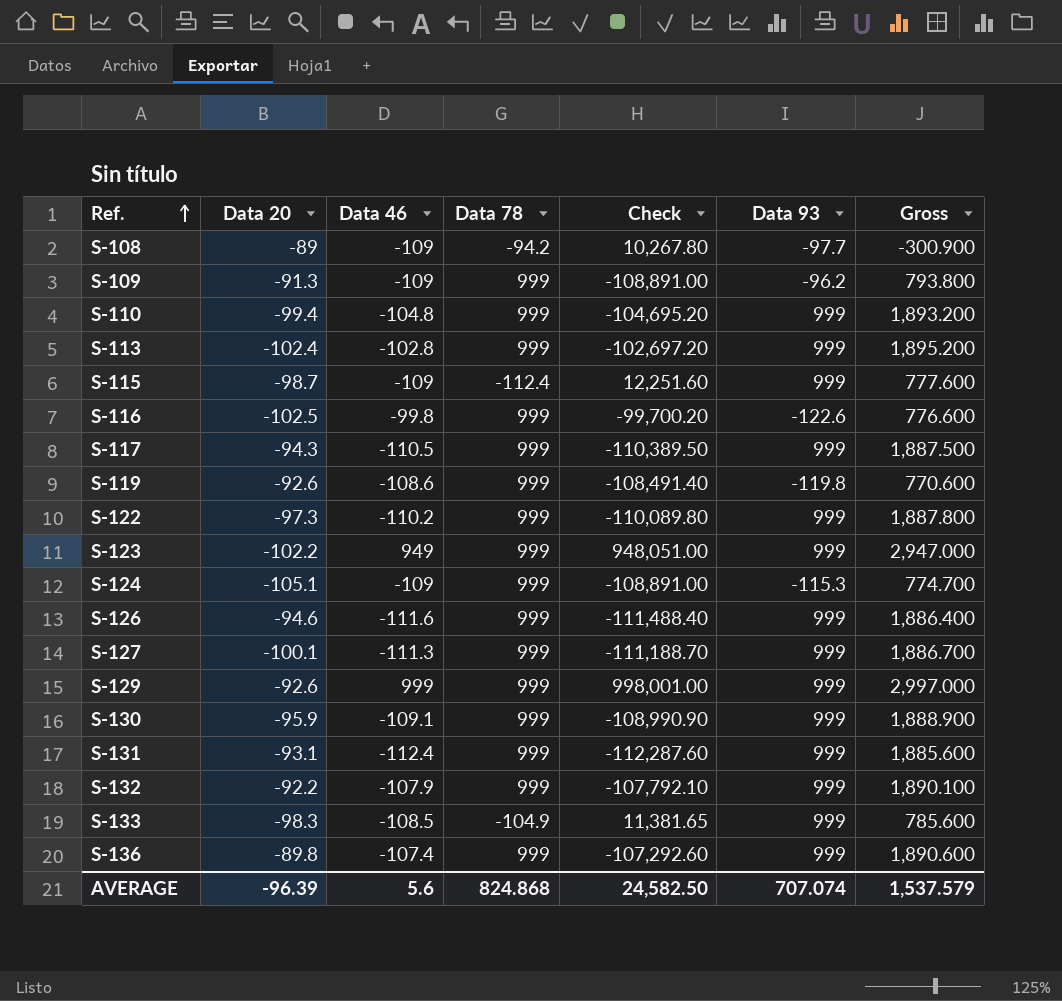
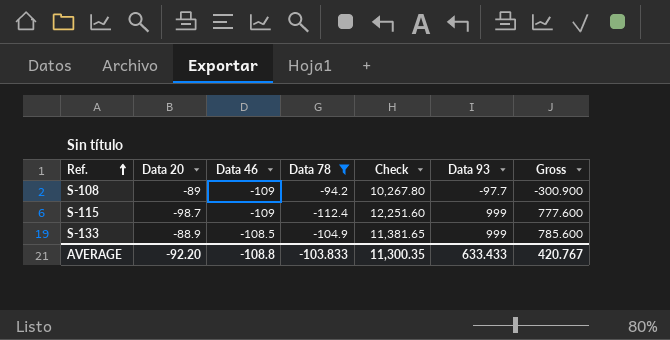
filter: none -> Data 78 != 999
S-133 | Data 20: -98.3 -> -88.9
AVERAGE | Data 20: -96.39 -> -92.20
AVERAGE | Data 46: 5.6 -> -108.8
AVERAGE | Data 78: 824.868 -> -103.833
AVERAGE | Check: 24,582.50 -> 11,300.35
AVERAGE | Data 93: 707.074 -> 633.433
AVERAGE | Gross: 1,537.579 -> 420.767

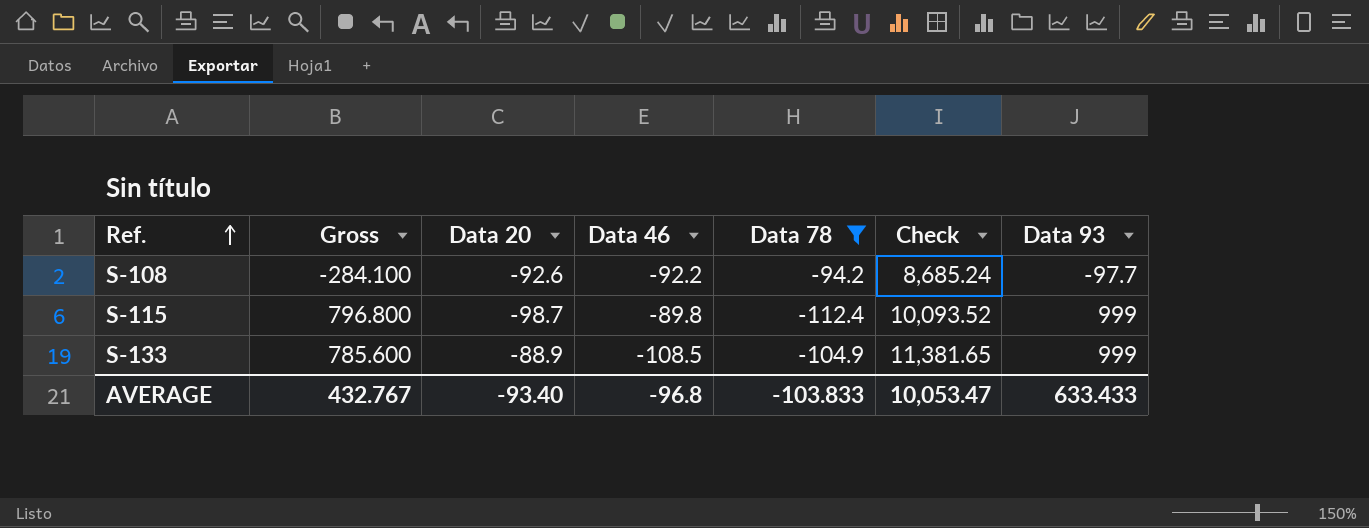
column Gross | position: 7 -> 2
S-108 | Gross: -300.900 -> -284.100
S-108 | Data 20: -89 -> -92.6
S-108 | Data 46: -109 -> -92.2
S-108 | Check: 10,267.80 -> 8,685.24
S-115 | Gross: 777.600 -> 796.800
S-115 | Data 46: -109 -> -89.8
S-115 | Check: 12,251.60 -> 10,093.52
AVERAGE | Gross: 420.767 -> 432.767
AVERAGE | Data 20: -92.20 -> -93.40
AVERAGE | Data 46: -108.8 -> -96.8
AVERAGE | Check: 11,300.35 -> 10,053.47

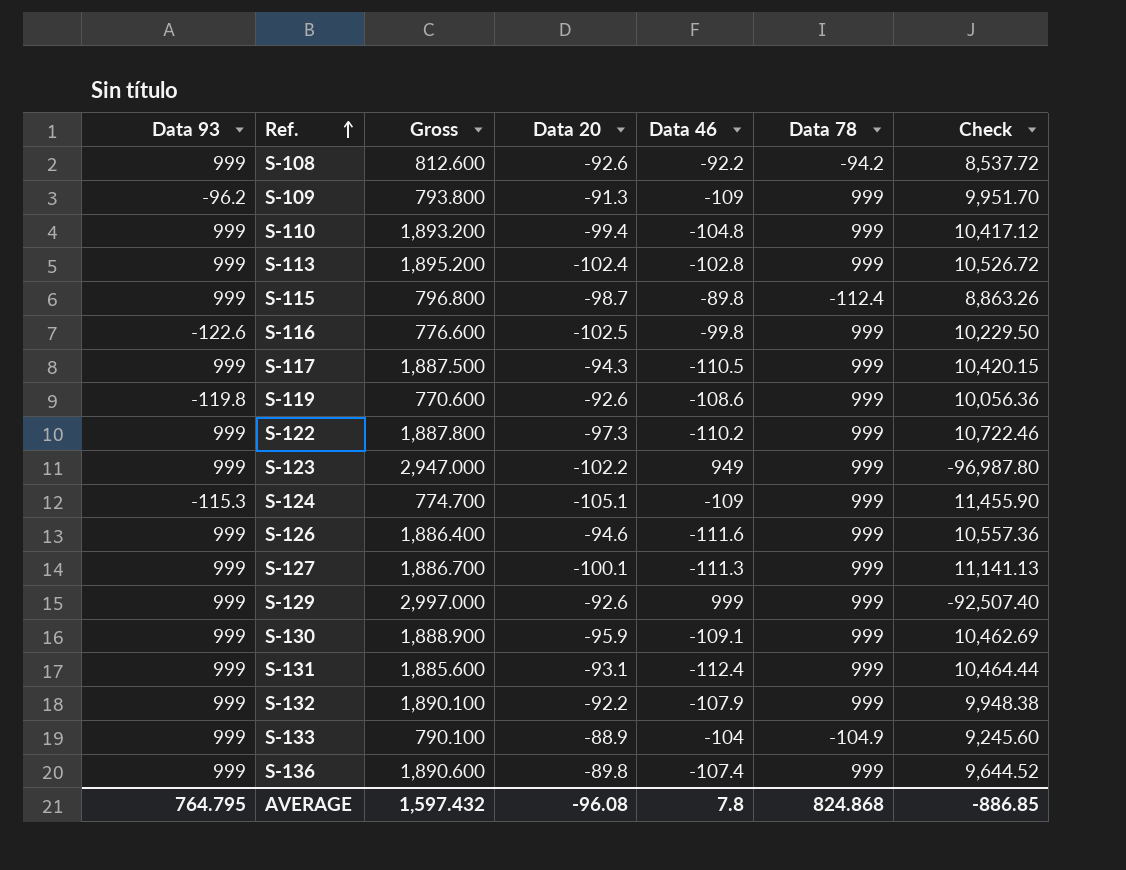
filter: Data 78 != 999 -> none
column Data 93 | position: 7 -> 1
column Check | formula: [Data 46] * [Data 78] -> [Data 20] * [Data 46]
S-108 | Data 93: -97.7 -> 999
S-108 | Gross: -284.100 -> 812.600
S-133 | Gross: 785.600 -> 790.100
S-133 | Data 46: -108.5 -> -104
AVERAGE | Data 93: 633.433 -> 764.795
AVERAGE | Gross: 432.767 -> 1,597.432
AVERAGE | Data 20: -93.40 -> -96.08
AVERAGE | Data 46: -96.8 -> 7.8
AVERAGE | Data 78: -103.833 -> 824.868
AVERAGE | Check: 10,053.47 -> -886.85

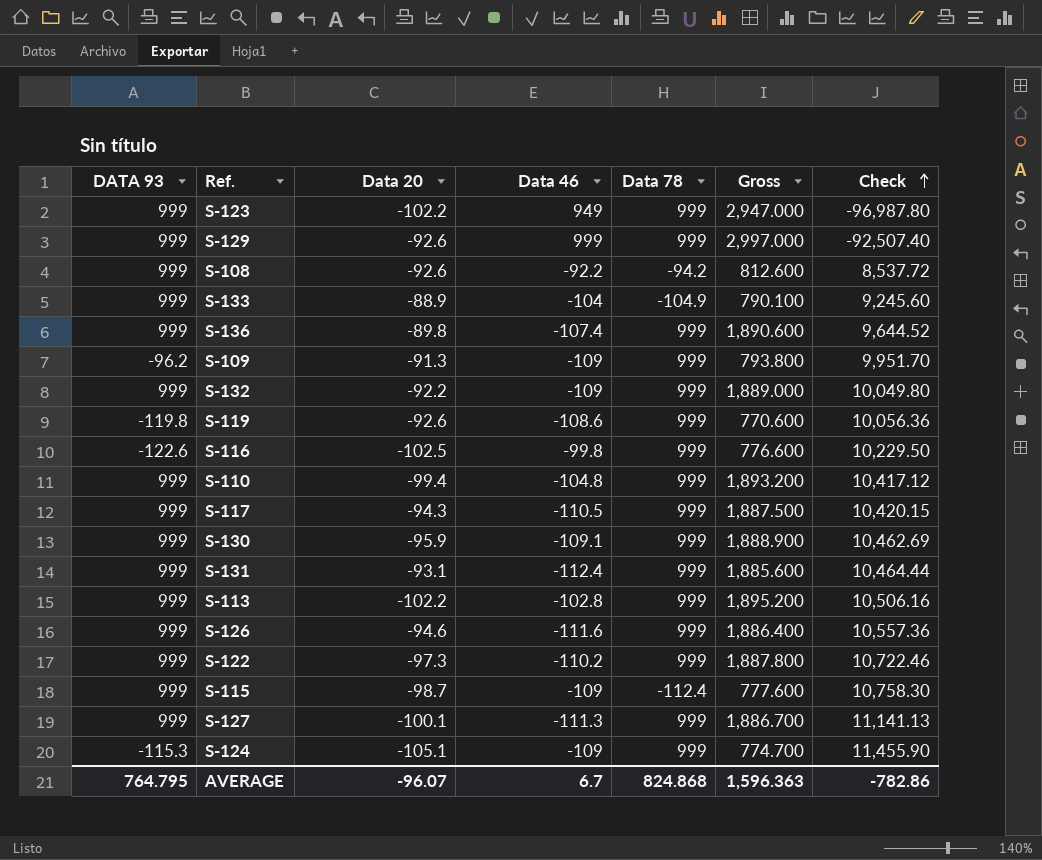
row order: Ref. ascending -> Check ascending
column name: Data 93 -> DATA 93
column Gross | position: 3 -> 6
S-132 | Data 46: -107.9 -> -109
S-132 | Gross: 1,890.100 -> 1,889.000
S-132 | Check: 9,948.38 -> 10,049.80
S-113 | Data 20: -102.4 -> -102.2
S-113 | Check: 10,526.72 -> 10,506.16
S-115 | Data 46: -89.8 -> -109
S-115 | Gross: 796.800 -> 777.600
S-115 | Check: 8,863.26 -> 10,758.30
AVERAGE | Data 20: -96.08 -> -96.07
AVERAGE | Data 46: 7.8 -> 6.7
AVERAGE | Gross: 1,597.432 -> 1,596.363
AVERAGE | Check: -886.85 -> -782.86

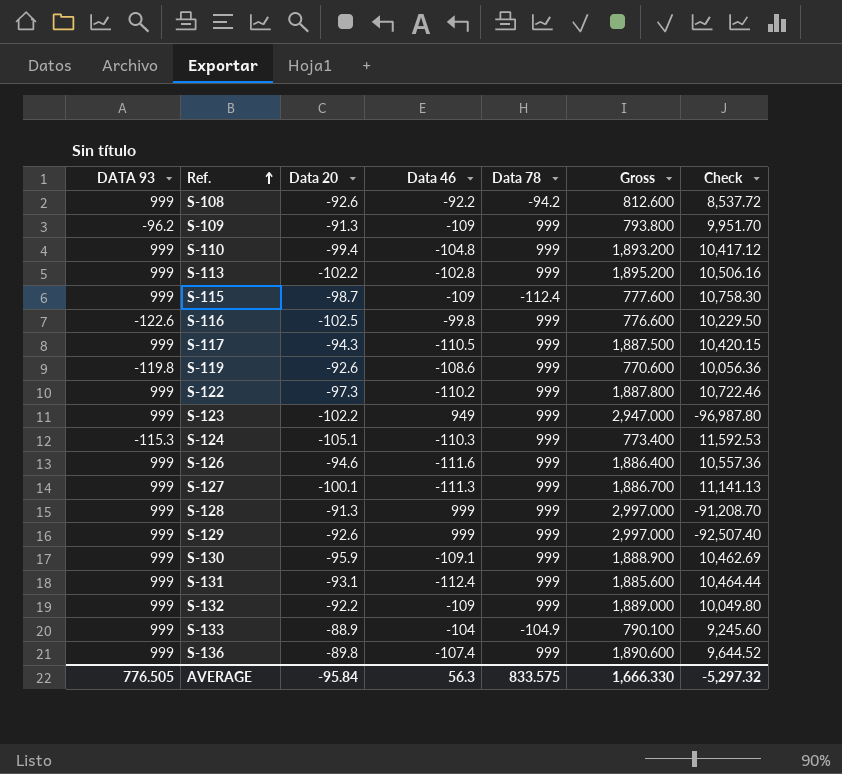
row order: Check ascending -> Ref. ascending
S-124 | Data 46: -109 -> -110.3
S-124 | Gross: 774.700 -> 773.400
S-124 | Check: 11,455.90 -> 11,592.53
row S-128: none -> 999 | -91.3 | 999 | 999 | 2,997.000 | -91,208.70
AVERAGE | DATA 93: 764.795 -> 776.505
AVERAGE | Data 20: -96.07 -> -95.84
AVERAGE | Data 46: 6.7 -> 56.3
AVERAGE | Data 78: 824.868 -> 833.575
AVERAGE | Gross: 1,596.363 -> 1,666.330
AVERAGE | Check: -782.86 -> -5,297.32

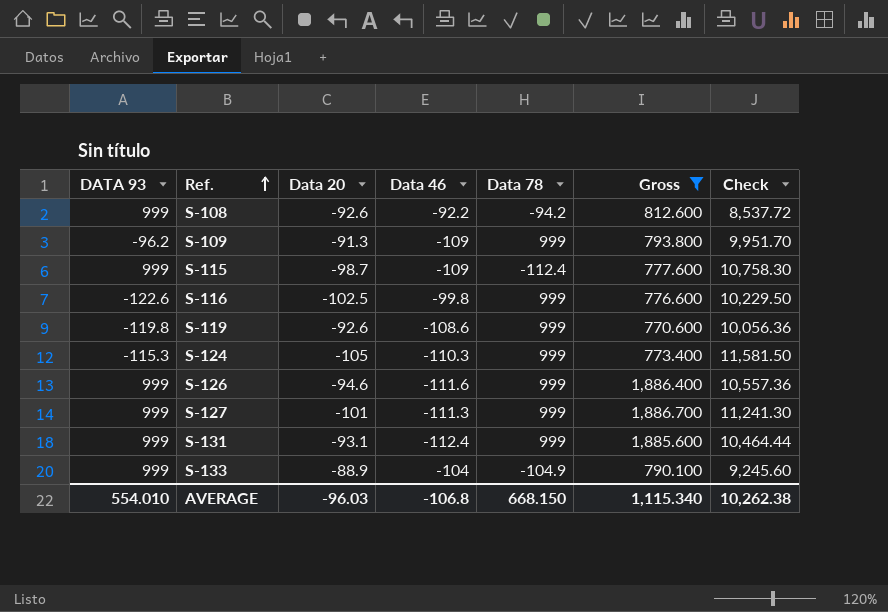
filter: none -> Gross <= 1,886.700
S-124 | Data 20: -105.1 -> -105
S-124 | Check: 11,592.53 -> 11,581.50
S-127 | Data 20: -100.1 -> -101
S-127 | Check: 11,141.13 -> 11,241.30
AVERAGE | DATA 93: 776.505 -> 554.010
AVERAGE | Data 20: -95.84 -> -96.03
AVERAGE | Data 46: 56.3 -> -106.8
AVERAGE | Data 78: 833.575 -> 668.150
AVERAGE | Gross: 1,666.330 -> 1,115.340
AVERAGE | Check: -5,297.32 -> 10,262.38

